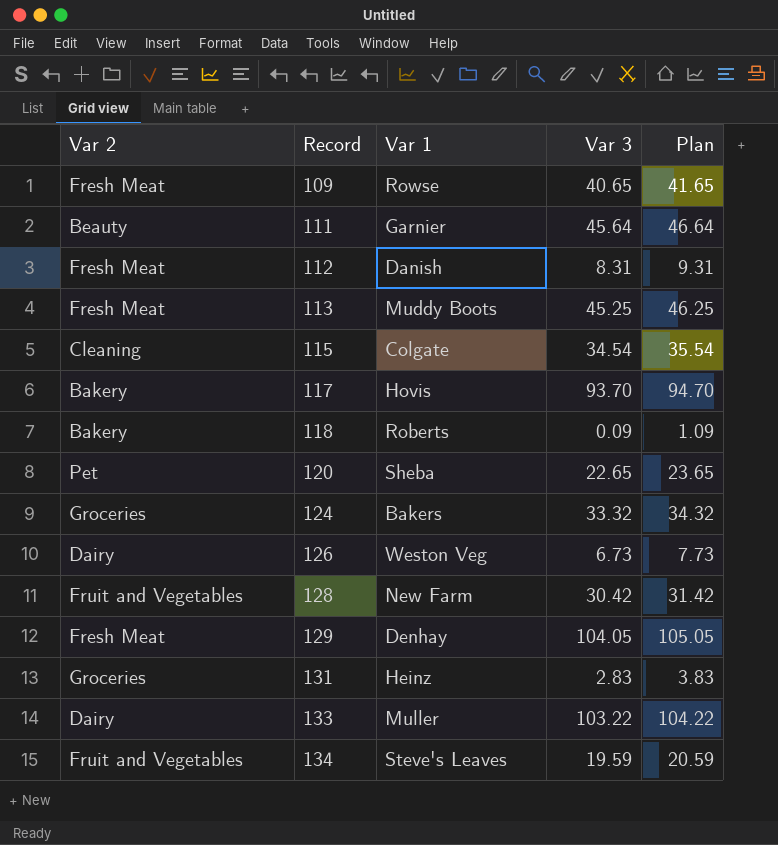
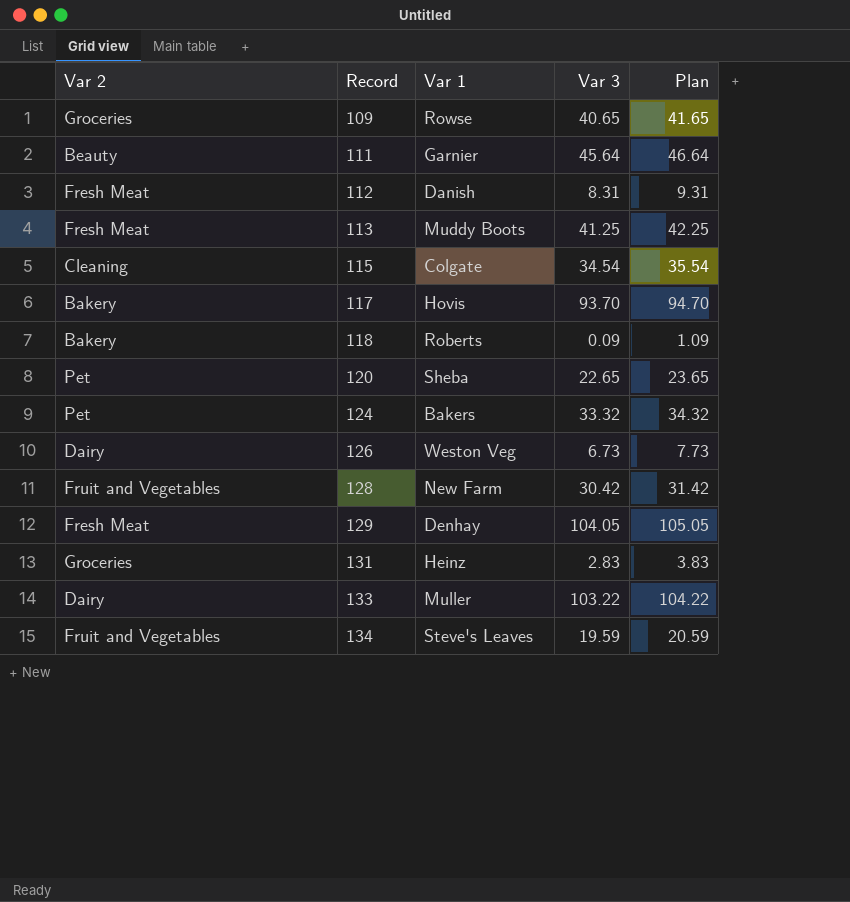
109 | Var 2: Fresh Meat -> Groceries
113 | Var 3: 45.25 -> 41.25
113 | Plan: 46.25 -> 42.25
124 | Var 2: Groceries -> Pet

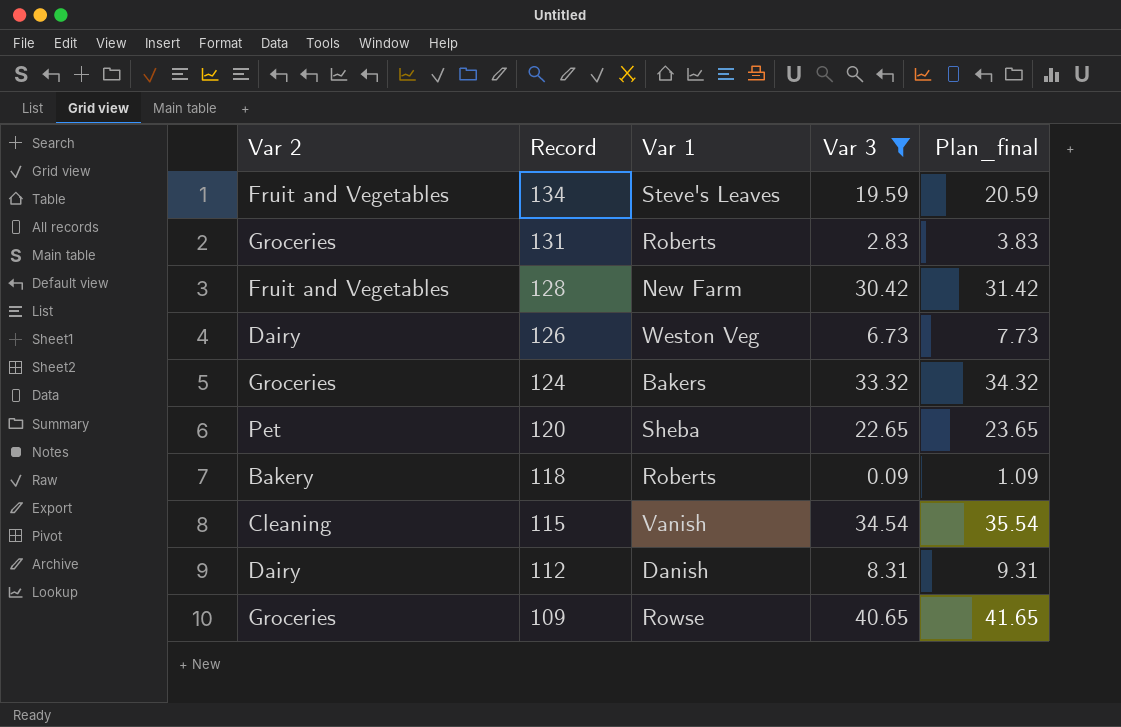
filter: none -> Var 3 <= 40.65
row order: Record ascending -> Record descending
column name: Plan -> Plan_final
131 | Var 1: Heinz -> Roberts
124 | Var 2: Pet -> Groceries
115 | Var 1: Colgate -> Vanish
112 | Var 2: Fresh Meat -> Dairy

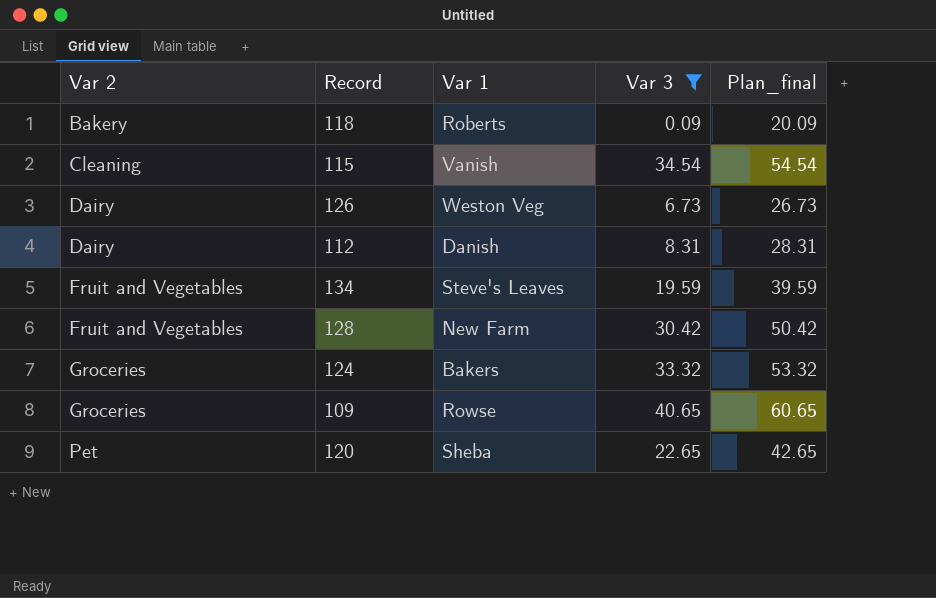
row order: Record descending -> Var 2 ascending
column Plan_final | formula: [Var 3] + 1 -> [Var 3] + 20
row 131: Groceries | Roberts | 2.83 | 3.83 -> none

